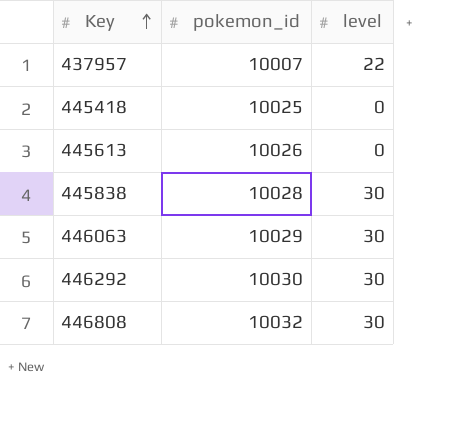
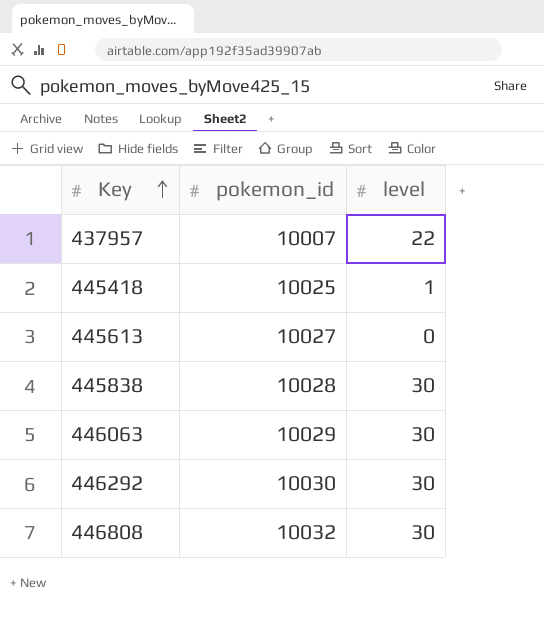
445418 | level: 0 -> 1
445613 | pokemon_id: 10026 -> 10027

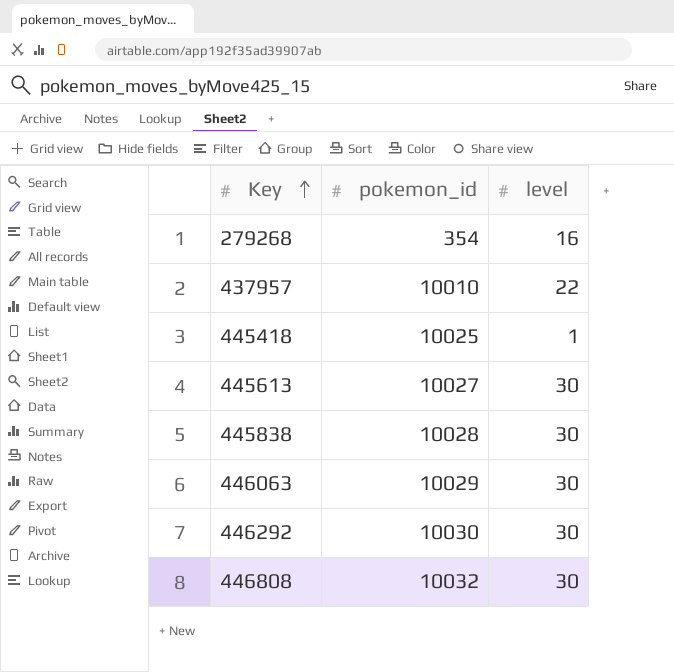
row 279268: none -> 354 | 16
437957 | pokemon_id: 10007 -> 10010
445613 | level: 0 -> 30

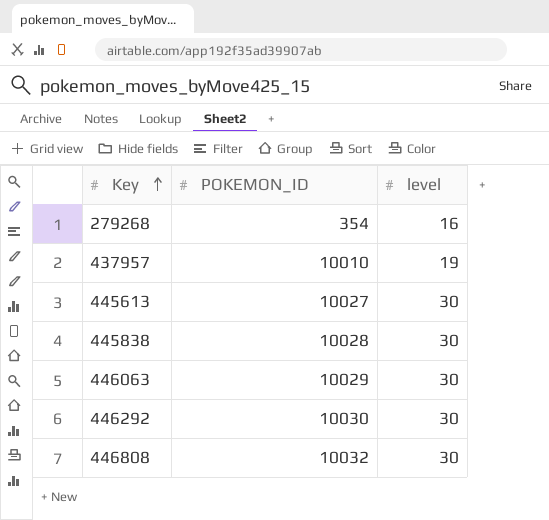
column name: pokemon_id -> POKEMON_ID
row 445418: 10025 | 1 -> none
437957 | level: 22 -> 19

